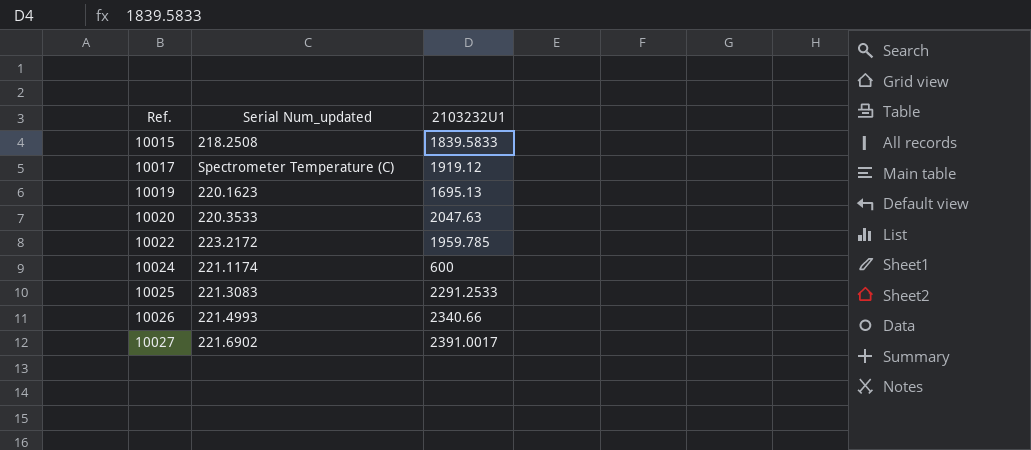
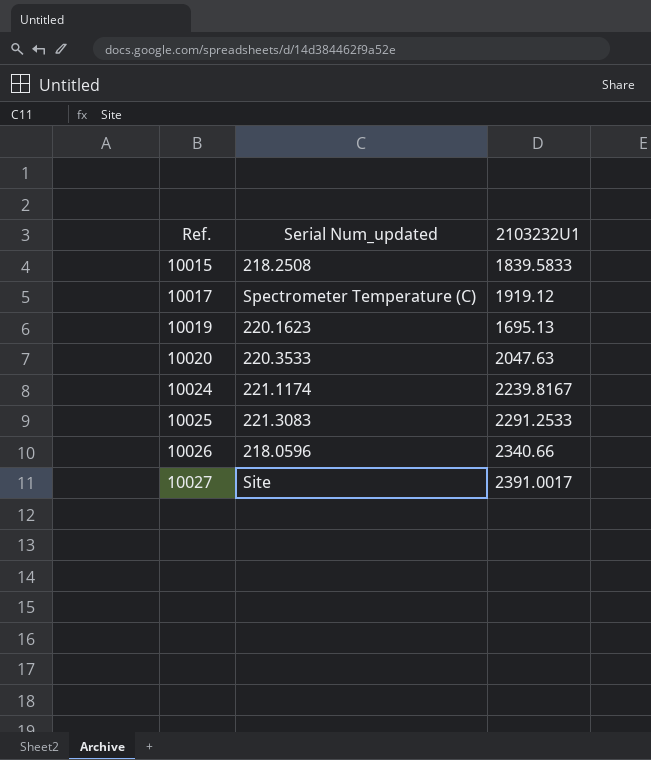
row 10022: 223.2172 | 1959.785 -> none
10024 | 2103232U1: 600 -> 2239.8167
10026 | Serial Num_updated: 221.4993 -> 218.0596
10027 | Serial Num_updated: 221.6902 -> Site

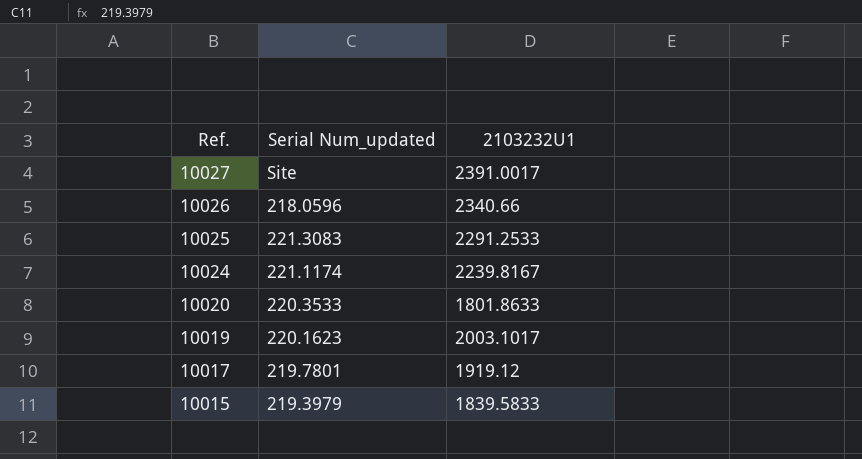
row order: Ref. ascending -> Ref. descending
10020 | 2103232U1: 2047.63 -> 1801.8633
10019 | 2103232U1: 1695.13 -> 2003.1017
10017 | Serial Num_updated: Spectrometer Temperature (C) -> 219.7801
10015 | Serial Num_updated: 218.2508 -> 219.3979

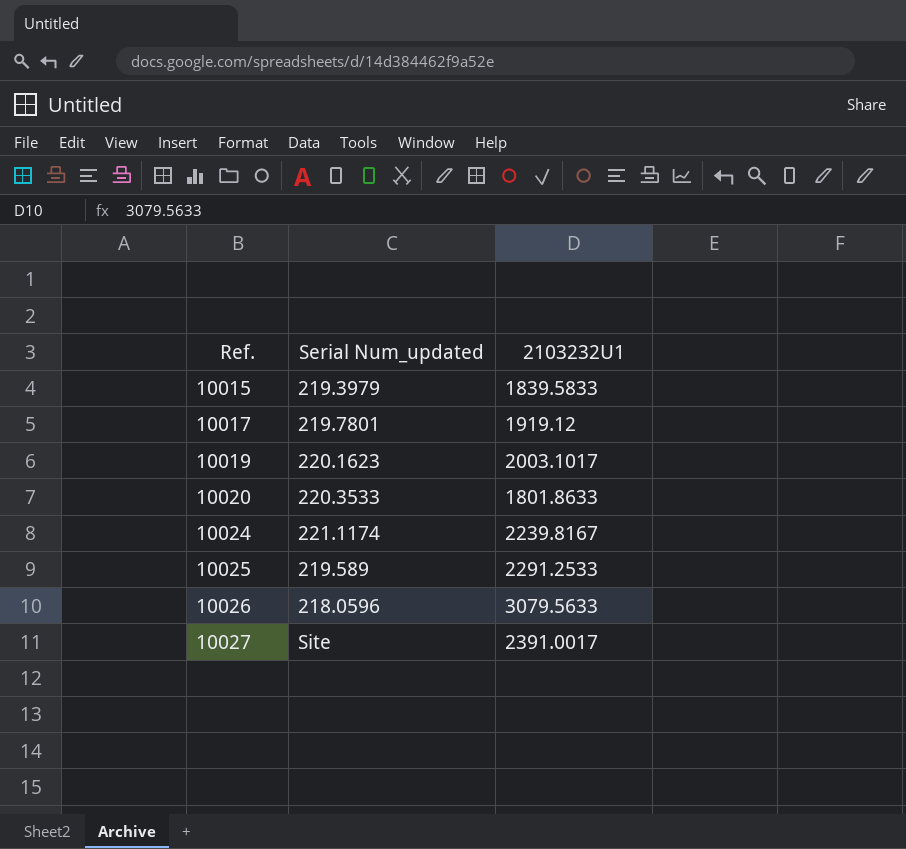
row order: Ref. descending -> Ref. ascending
10025 | Serial Num_updated: 221.3083 -> 219.589
10026 | 2103232U1: 2340.66 -> 3079.5633

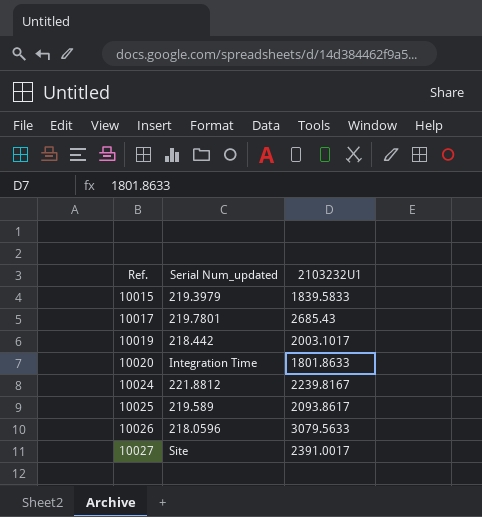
10017 | 2103232U1: 1919.12 -> 2685.43
10019 | Serial Num_updated: 220.1623 -> 218.442
10020 | Serial Num_updated: 220.3533 -> Integration Time
10024 | Serial Num_updated: 221.1174 -> 221.8812
10025 | 2103232U1: 2291.2533 -> 2093.8617

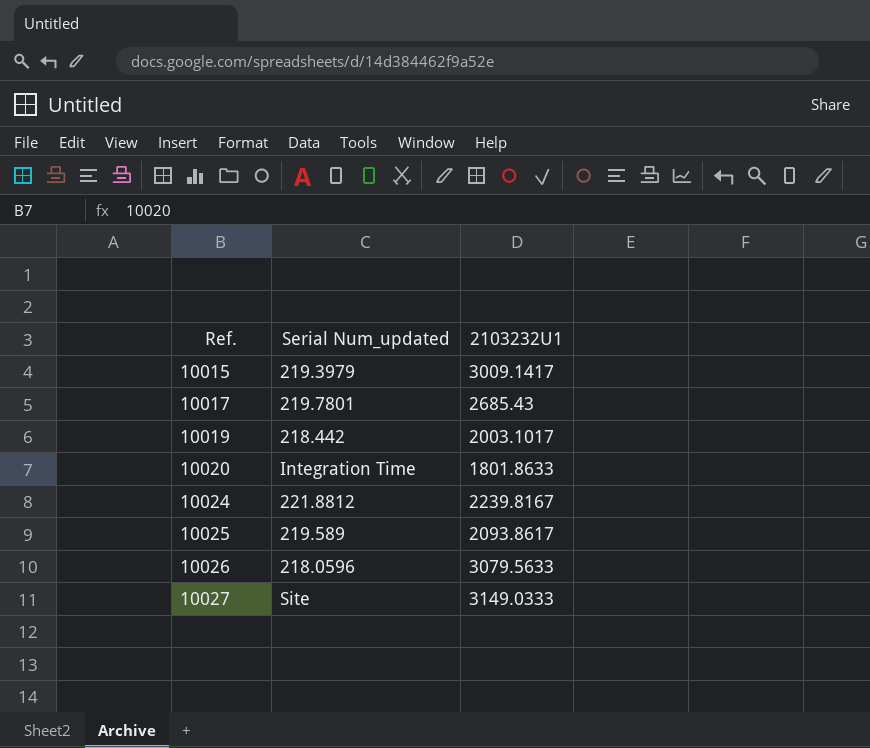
10015 | 2103232U1: 1839.5833 -> 3009.1417
10027 | 2103232U1: 2391.0017 -> 3149.0333

